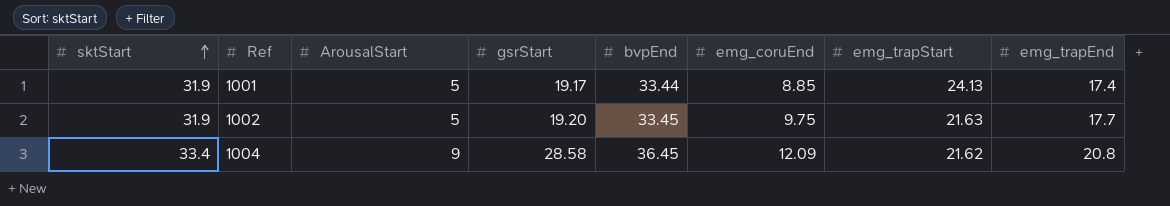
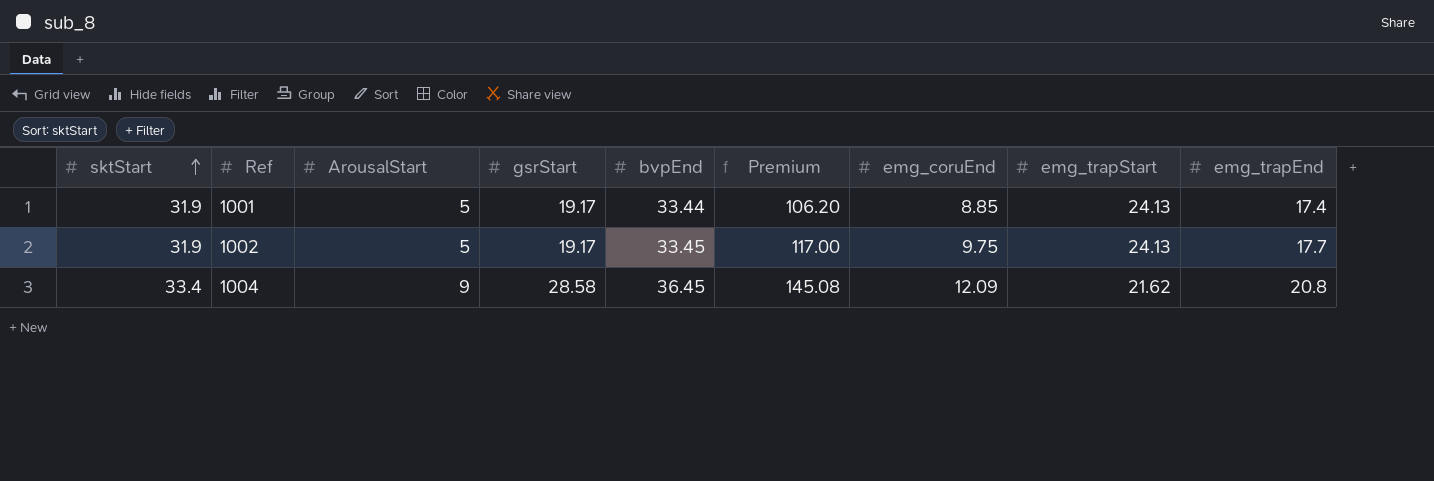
column Premium | formula: none -> [emg_coruEnd] * 12
1002 | gsrStart: 19.20 -> 19.17
1002 | emg_trapStart: 21.63 -> 24.13

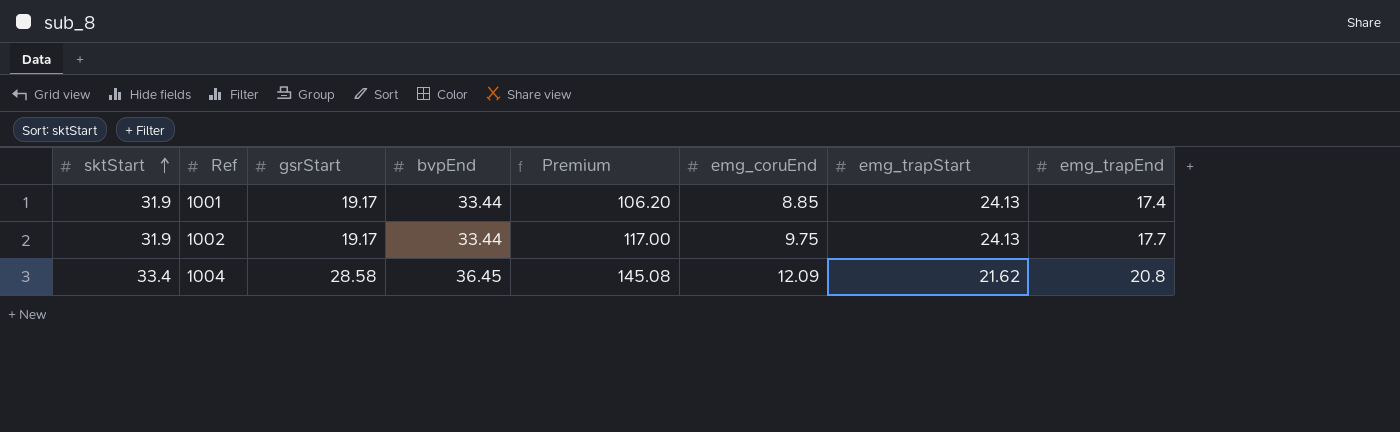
column ArousalStart | position: 3 -> none
1002 | bvpEnd: 33.45 -> 33.44

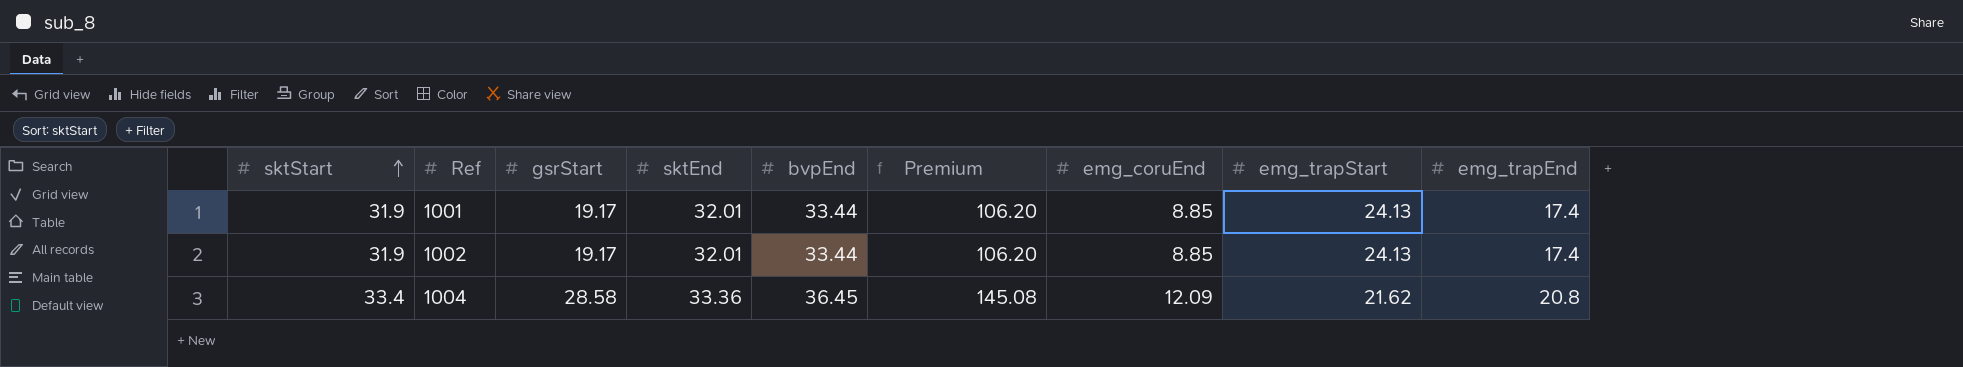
column sktEnd | position: none -> 4
1002 | Premium: 117.00 -> 106.20
1002 | emg_coruEnd: 9.75 -> 8.85
1002 | emg_trapEnd: 17.7 -> 17.4

